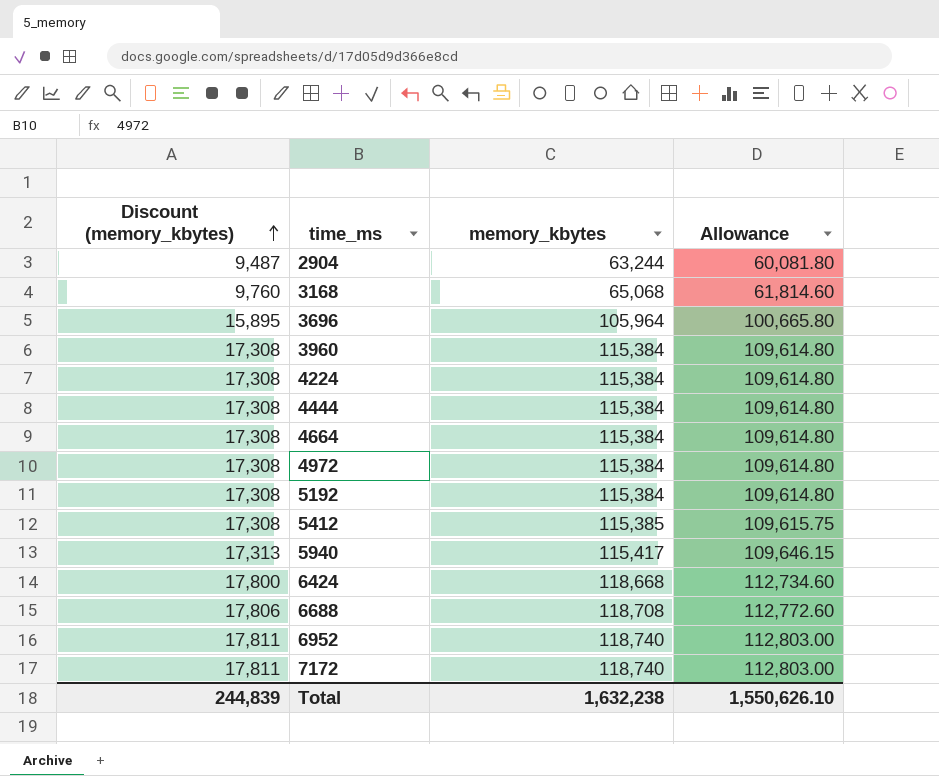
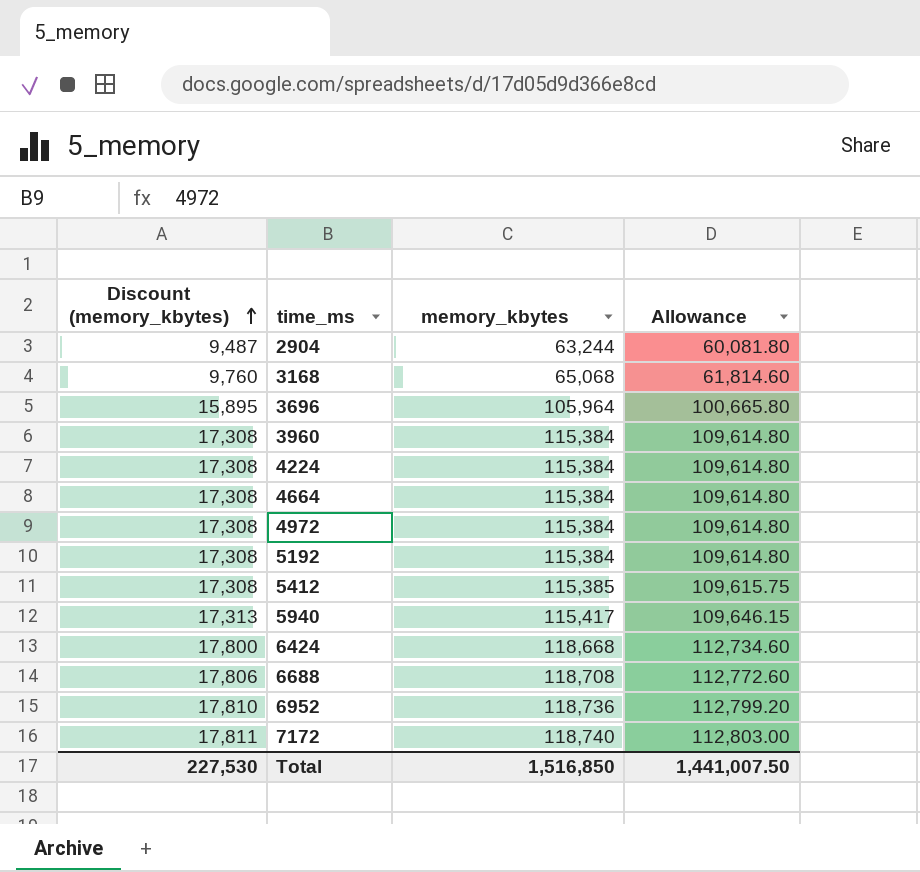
row 4444: 17,308 | 115,384 | 109,614.80 -> none
6952 | Discount (memory_kbytes): 17,811 -> 17,810
6952 | memory_kbytes: 118,740 -> 118,736
6952 | Allowance: 112,803.00 -> 112,799.20
Total | Discount (memory_kbytes): 244,839 -> 227,530
Total | memory_kbytes: 1,632,238 -> 1,516,850
Total | Allowance: 1,550,626.10 -> 1,441,007.50

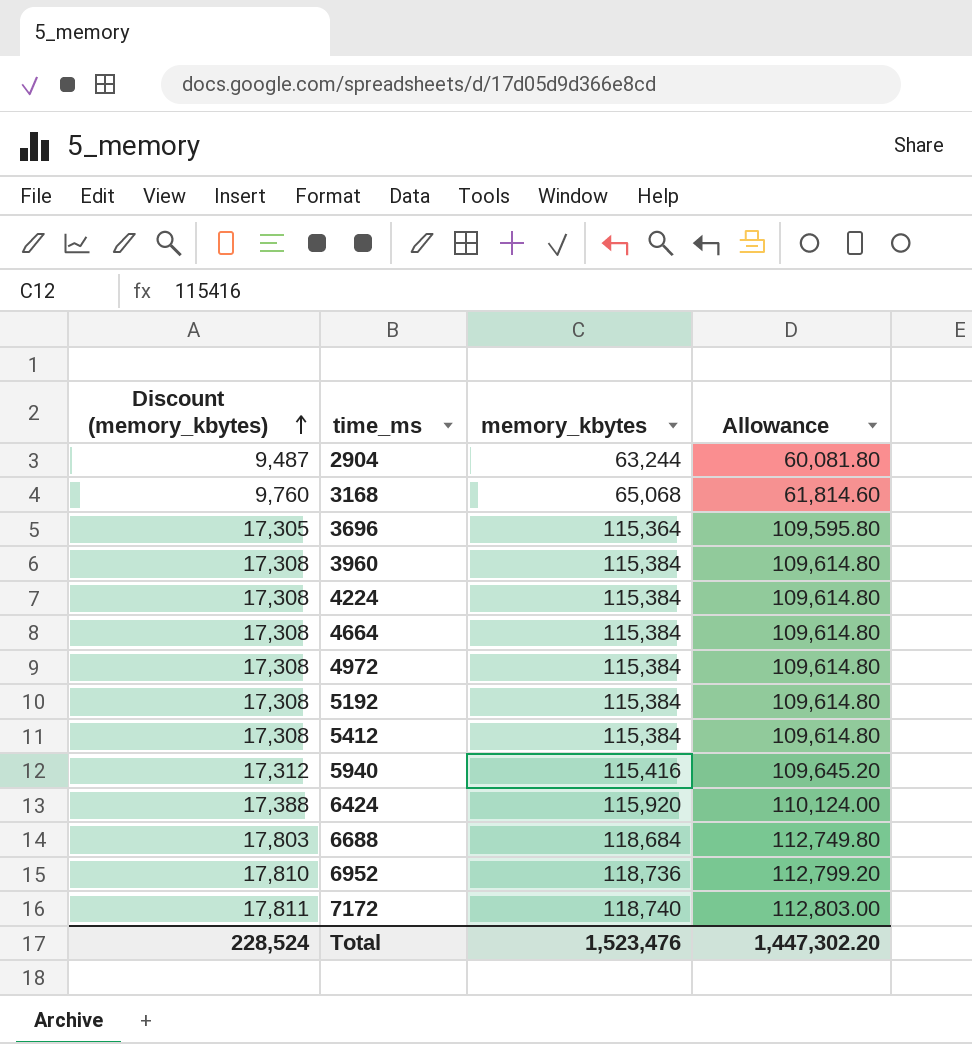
3696 | Discount (memory_kbytes): 15,895 -> 17,305
3696 | memory_kbytes: 105,964 -> 115,364
3696 | Allowance: 100,665.80 -> 109,595.80
5412 | memory_kbytes: 115,385 -> 115,384
5412 | Allowance: 109,615.75 -> 109,614.80
5940 | Discount (memory_kbytes): 17,313 -> 17,312
5940 | memory_kbytes: 115,417 -> 115,416
5940 | Allowance: 109,646.15 -> 109,645.20
6424 | Discount (memory_kbytes): 17,800 -> 17,388
6424 | memory_kbytes: 118,668 -> 115,920
6424 | Allowance: 112,734.60 -> 110,124.00
6688 | Discount (memory_kbytes): 17,806 -> 17,803
6688 | memory_kbytes: 118,708 -> 118,684
6688 | Allowance: 112,772.60 -> 112,749.80
Total | Discount (memory_kbytes): 227,530 -> 228,524
Total | memory_kbytes: 1,516,850 -> 1,523,476
Total | Allowance: 1,441,007.50 -> 1,447,302.20

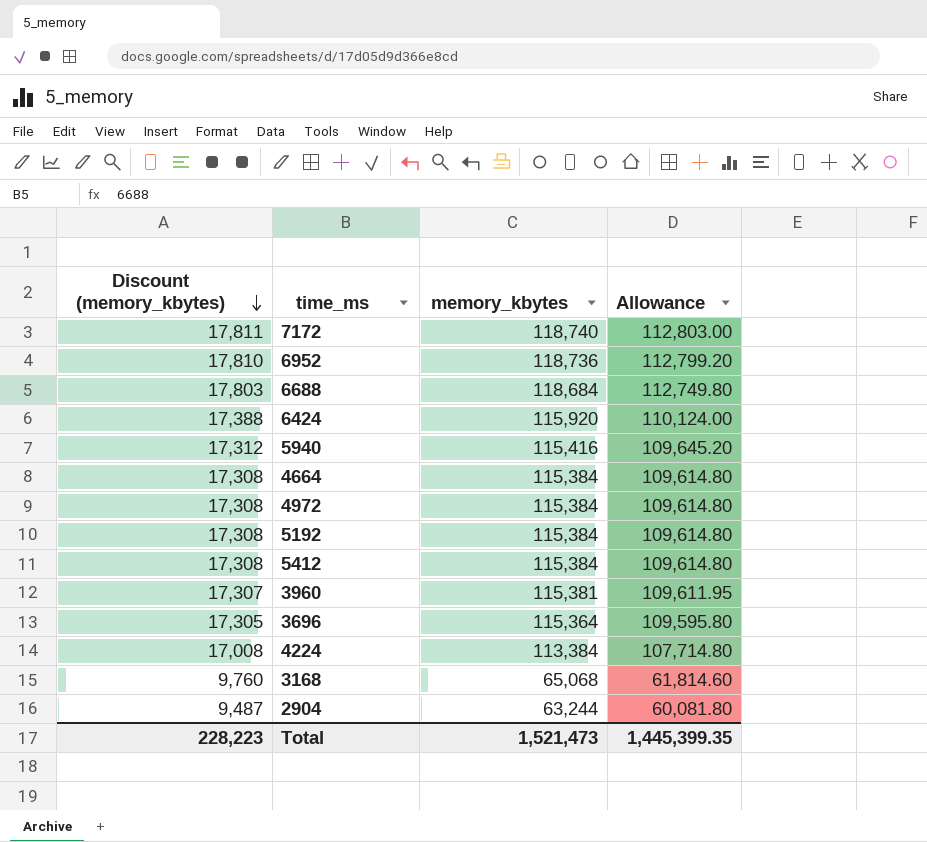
row order: Discount (memory_kbytes) ascending -> Discount (memory_kbytes) descending
3960 | Discount (memory_kbytes): 17,308 -> 17,307
3960 | memory_kbytes: 115,384 -> 115,381
3960 | Allowance: 109,614.80 -> 109,611.95
4224 | Discount (memory_kbytes): 17,308 -> 17,008
4224 | memory_kbytes: 115,384 -> 113,384
4224 | Allowance: 109,614.80 -> 107,714.80
Total | Discount (memory_kbytes): 228,524 -> 228,223
Total | memory_kbytes: 1,523,476 -> 1,521,473
Total | Allowance: 1,447,302.20 -> 1,445,399.35

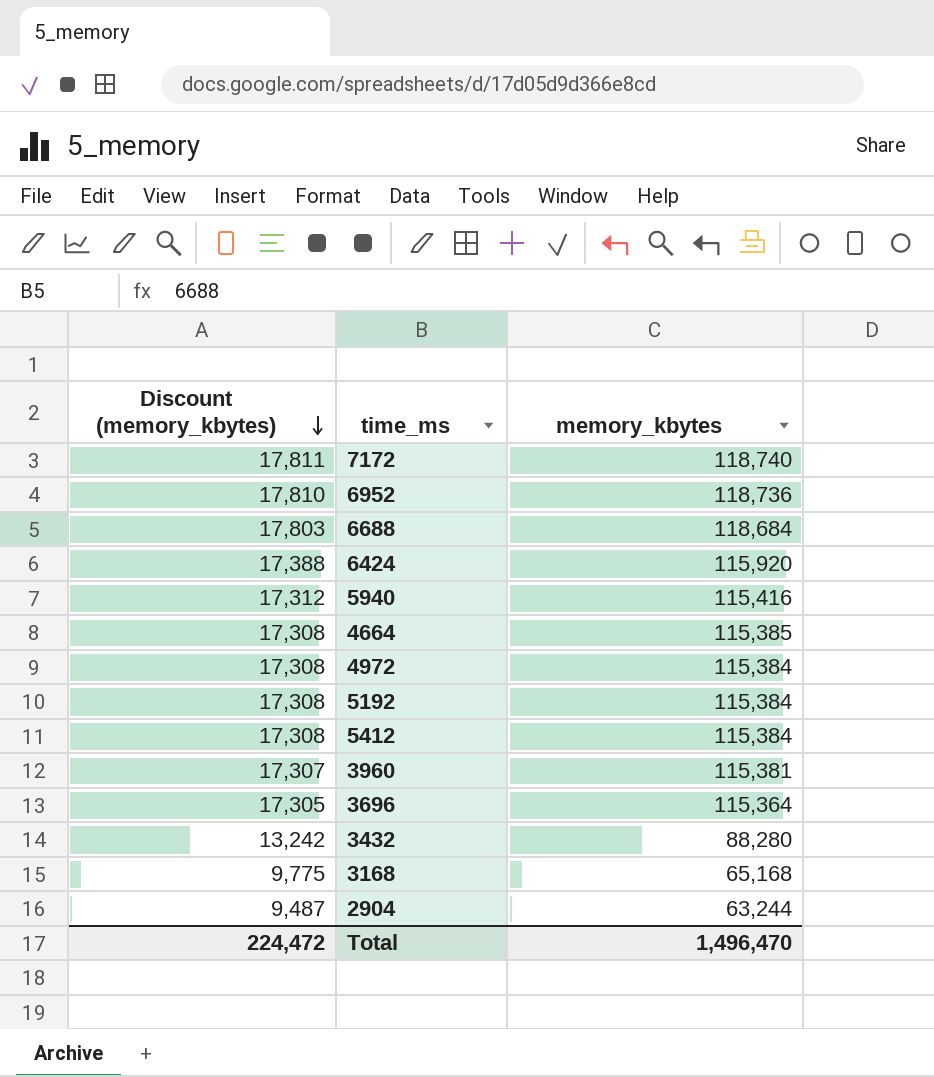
column Allowance | formula: [memory_kbytes] * 0.95 -> none
row 4224: 17,008 | 113,384 | 107,714.80 -> none
4664 | memory_kbytes: 115,384 -> 115,385
row 3432: none -> 13,242 | 88,280
3168 | Discount (memory_kbytes): 9,760 -> 9,775
3168 | memory_kbytes: 65,068 -> 65,168
Total | Discount (memory_kbytes): 228,223 -> 224,472
Total | memory_kbytes: 1,521,473 -> 1,496,470

